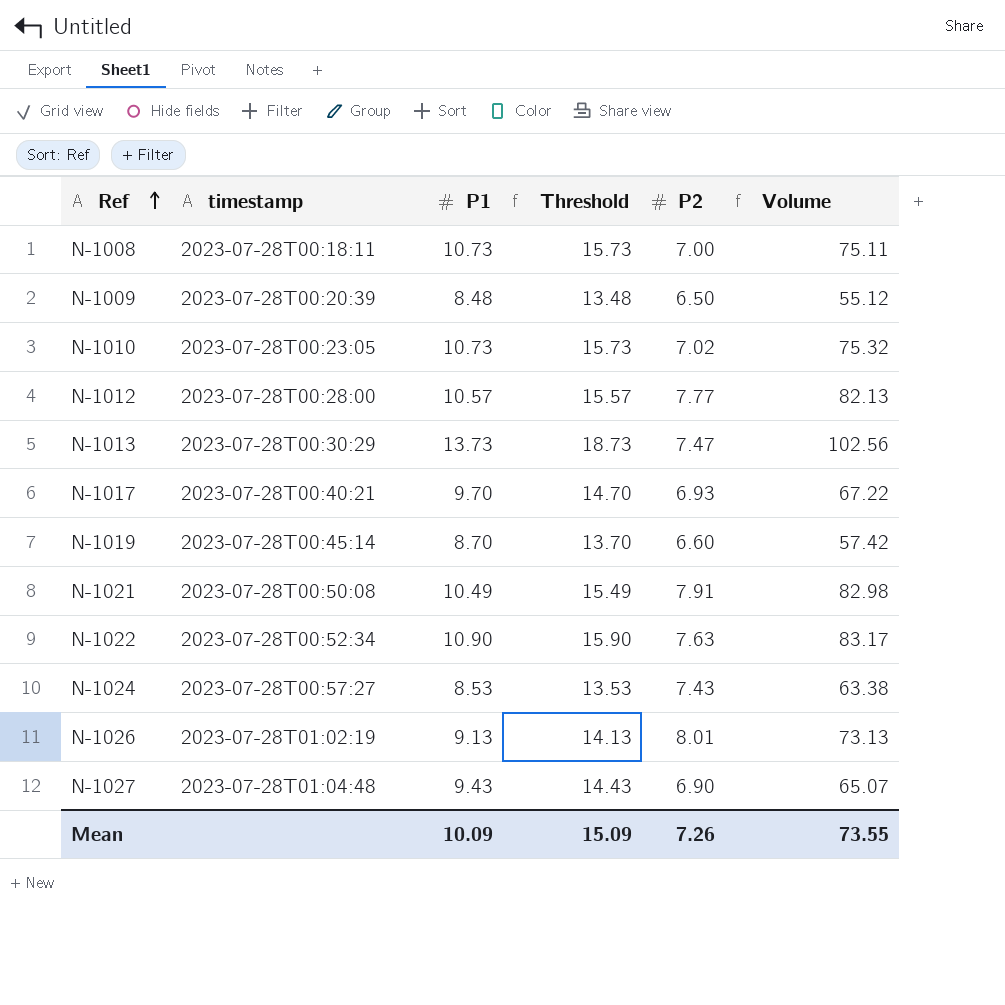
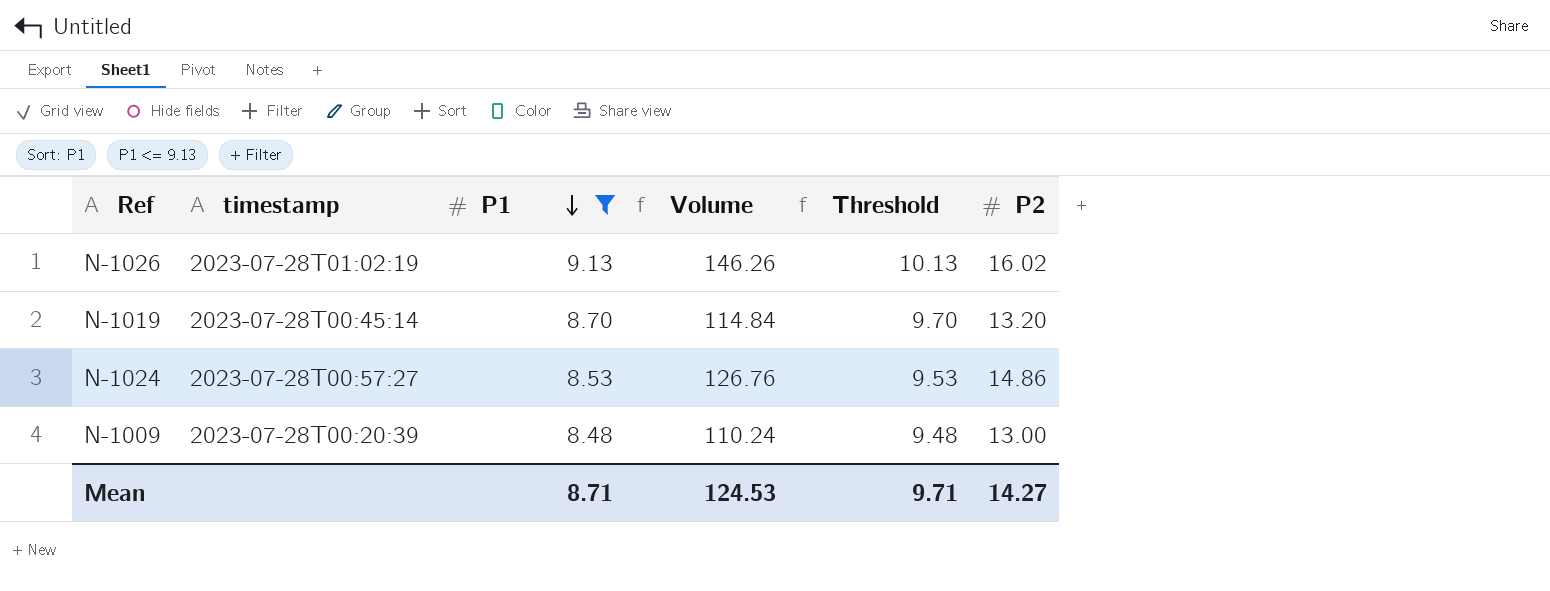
filter: none -> P1 <= 9.13
row order: Ref ascending -> P1 descending
column Volume | position: 6 -> 4
column Threshold | formula: [P1] + 5 -> [P1] + 1
N-1026 | Volume: 73.13 -> 146.26
N-1026 | P2: 8.01 -> 16.02
N-1019 | Volume: 57.42 -> 114.84
N-1019 | P2: 6.60 -> 13.20
N-1024 | Volume: 63.38 -> 126.76
N-1024 | P2: 7.43 -> 14.86
N-1009 | Volume: 55.12 -> 110.24
N-1009 | P2: 6.50 -> 13.00
Mean | P1: 10.09 -> 8.71
Mean | Volume: 73.55 -> 124.53
Mean | Threshold: 15.09 -> 9.71
Mean | P2: 7.26 -> 14.27

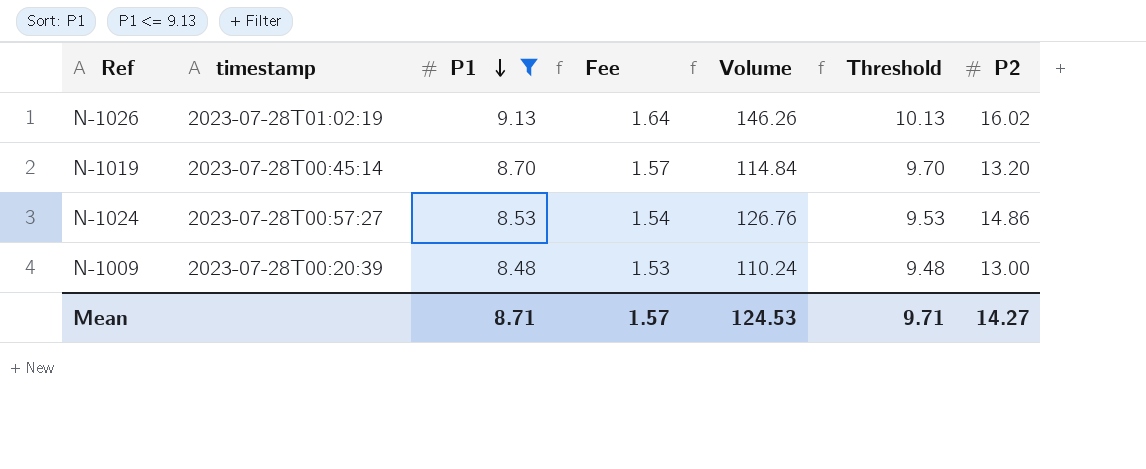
column Fee | formula: none -> [P1] * 0.18

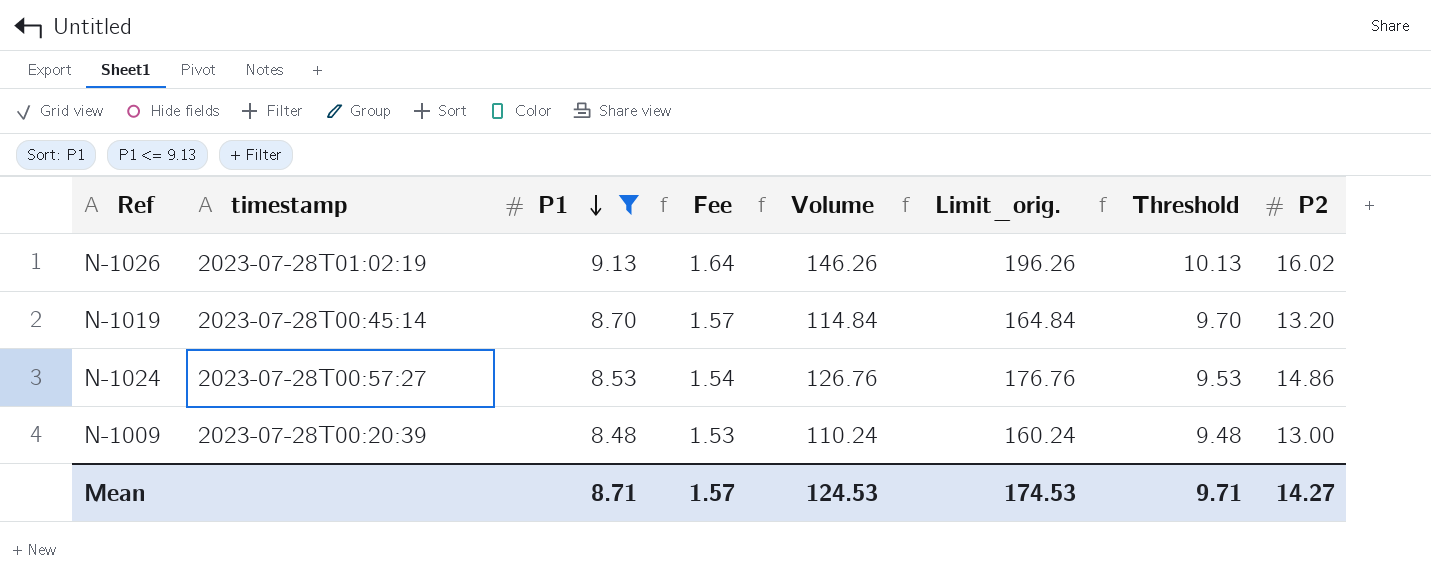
column Limit_orig. | formula: none -> [Volume] + 50

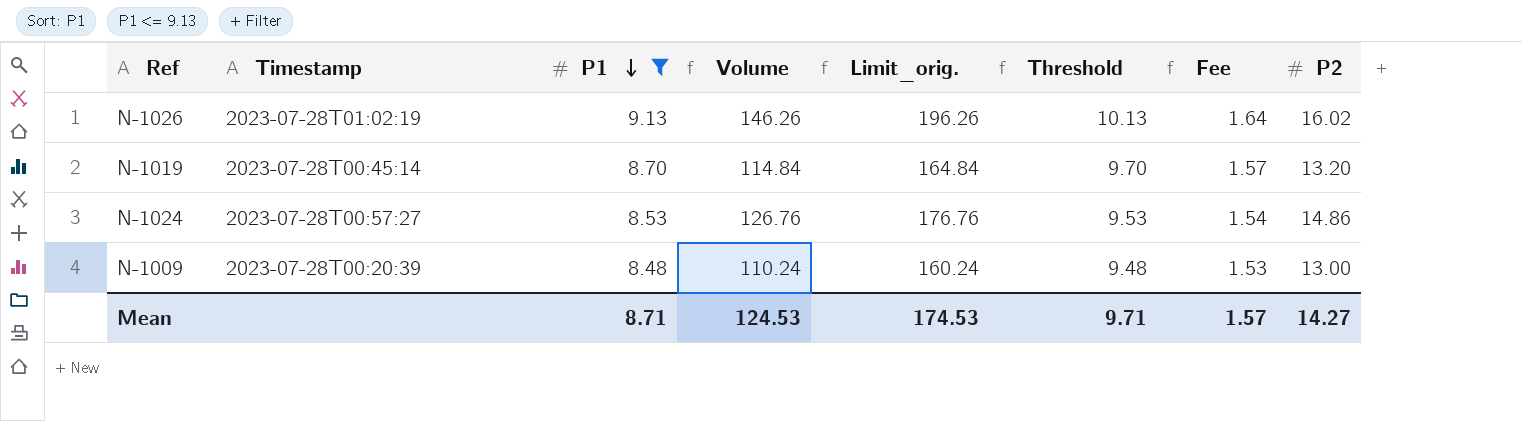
column name: timestamp -> Timestamp
column Fee | position: 4 -> 7

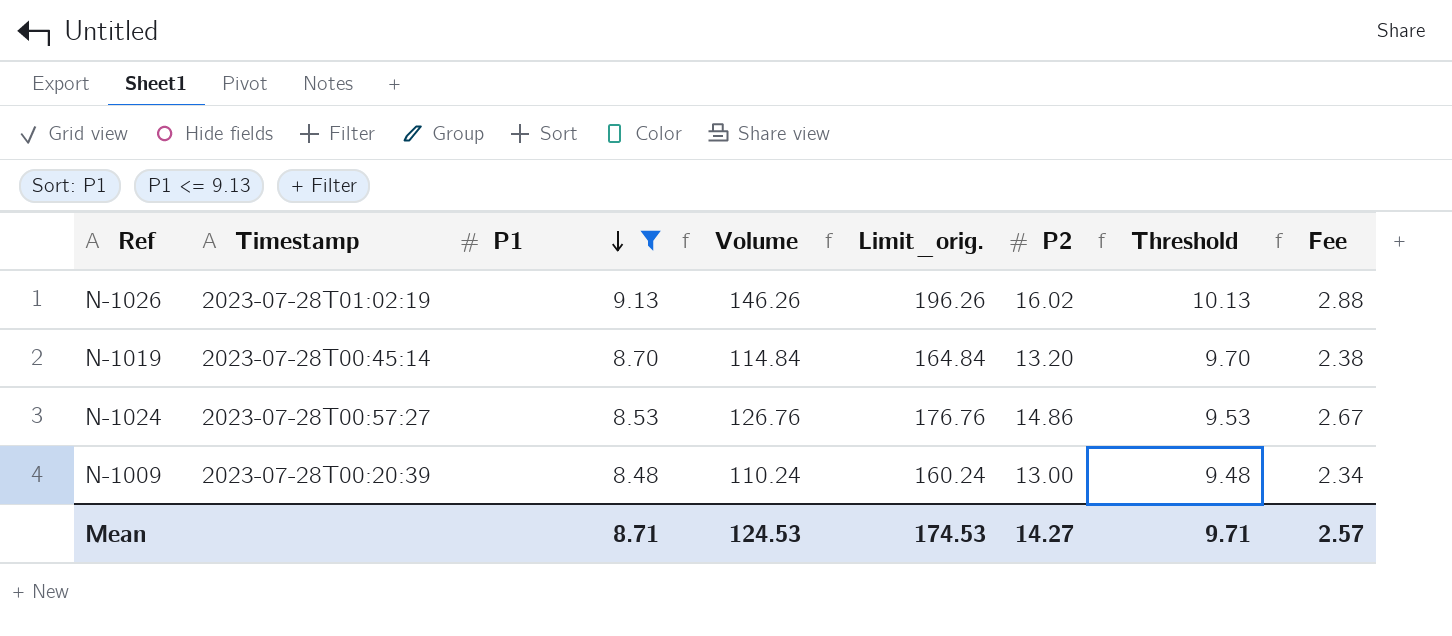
column P2 | position: 8 -> 6
column Fee | formula: [P1] * 0.18 -> [P2] * 0.18
Mean | Fee: 1.57 -> 2.57

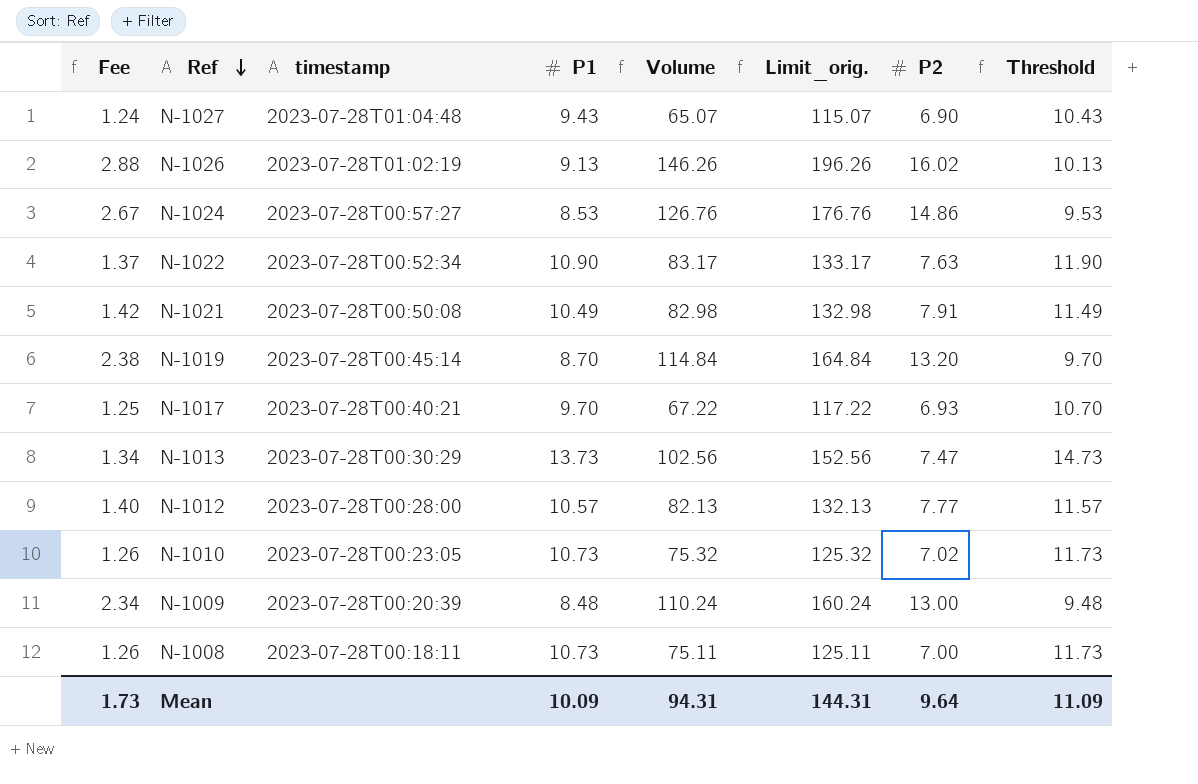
filter: P1 <= 9.13 -> none
row order: P1 descending -> Ref descending
column Fee | position: 8 -> 1
column name: Timestamp -> timestamp
Mean | Fee: 2.57 -> 1.73
Mean | P1: 8.71 -> 10.09
Mean | Volume: 124.53 -> 94.31
Mean | Limit_orig.: 174.53 -> 144.31
Mean | P2: 14.27 -> 9.64
Mean | Threshold: 9.71 -> 11.09

